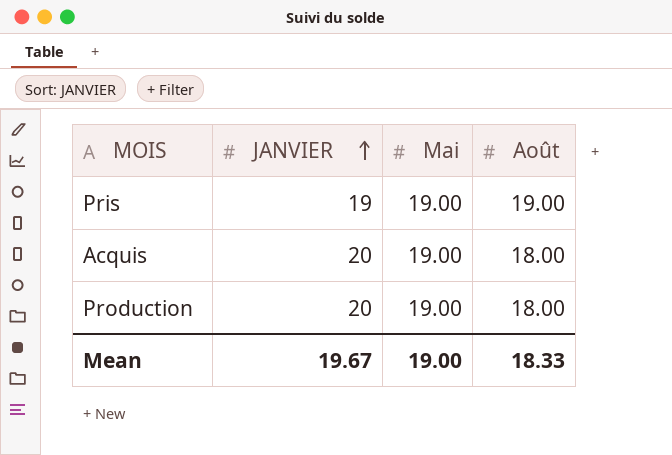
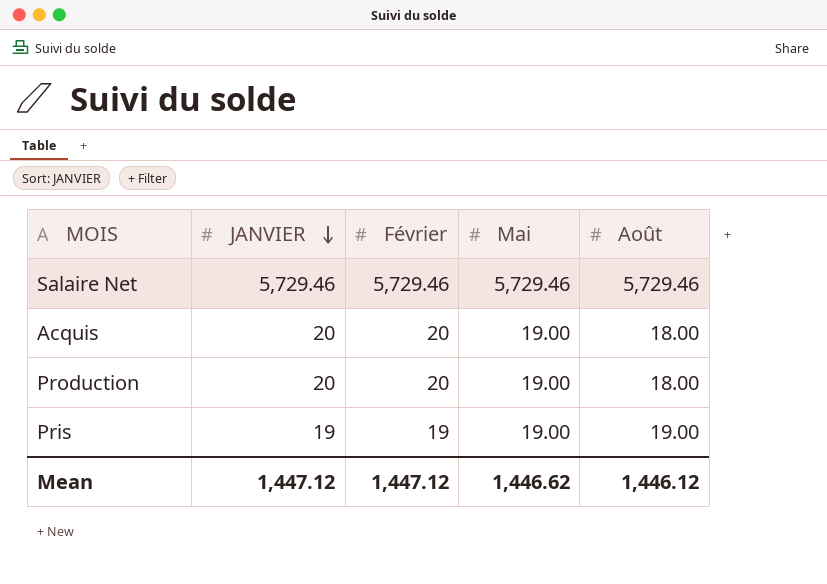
row order: JANVIER ascending -> JANVIER descending
column Février | position: none -> 3
row Salaire Net: none -> 5,729.46 | 5,729.46 | 5,729.46 | 5,729.46
Mean | JANVIER: 19.67 -> 1,447.12
Mean | Mai: 19.00 -> 1,446.62
Mean | Août: 18.33 -> 1,446.12

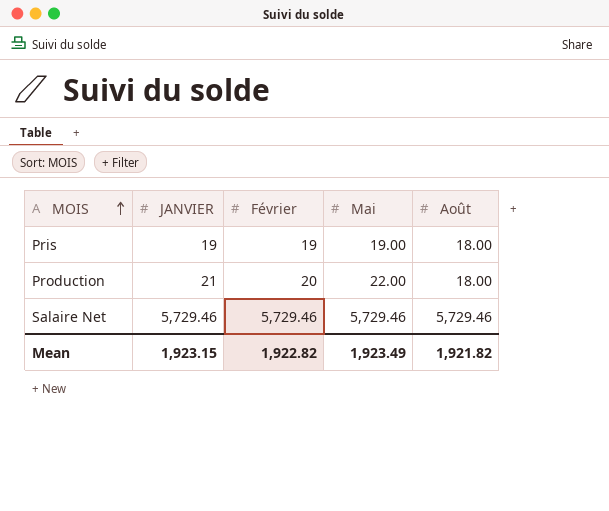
row order: JANVIER descending -> MOIS ascending
row Acquis: 20 | 20 | 19.00 | 18.00 -> none
Pris | Août: 19.00 -> 18.00
Production | JANVIER: 20 -> 21
Production | Mai: 19.00 -> 22.00
Mean | JANVIER: 1,447.12 -> 1,923.15
Mean | Février: 1,447.12 -> 1,922.82
Mean | Mai: 1,446.62 -> 1,923.49
Mean | Août: 1,446.12 -> 1,921.82

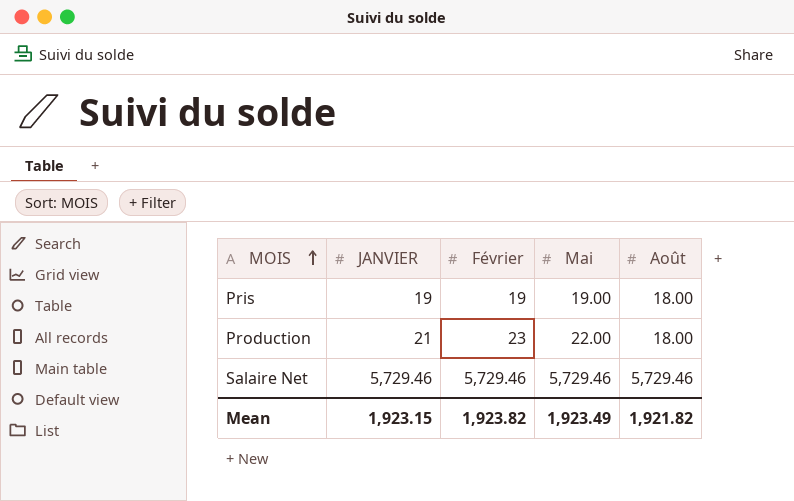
Production | Février: 20 -> 23
Mean | Février: 1,922.82 -> 1,923.82

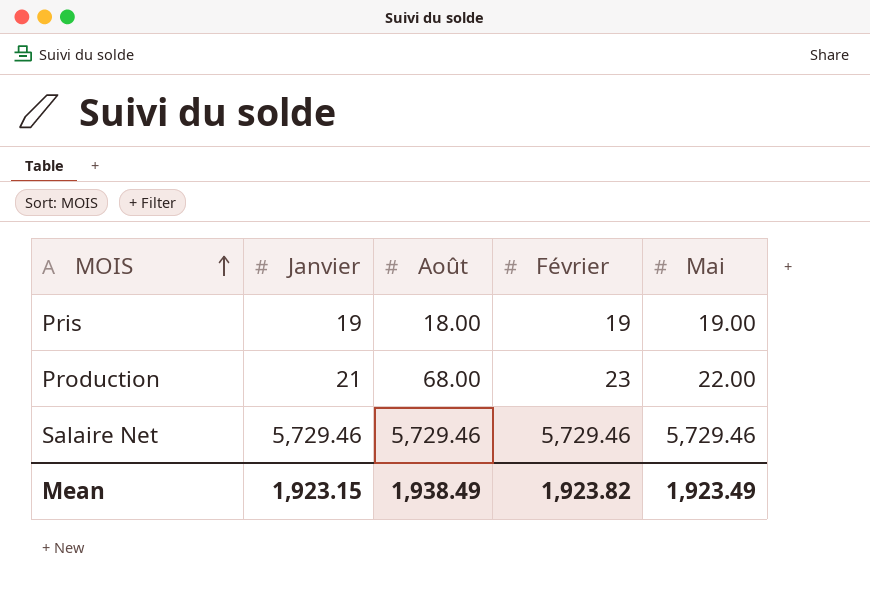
column name: JANVIER -> Janvier
column Août | position: 5 -> 3
Production | Août: 18.00 -> 68.00
Mean | Août: 1,921.82 -> 1,938.49

